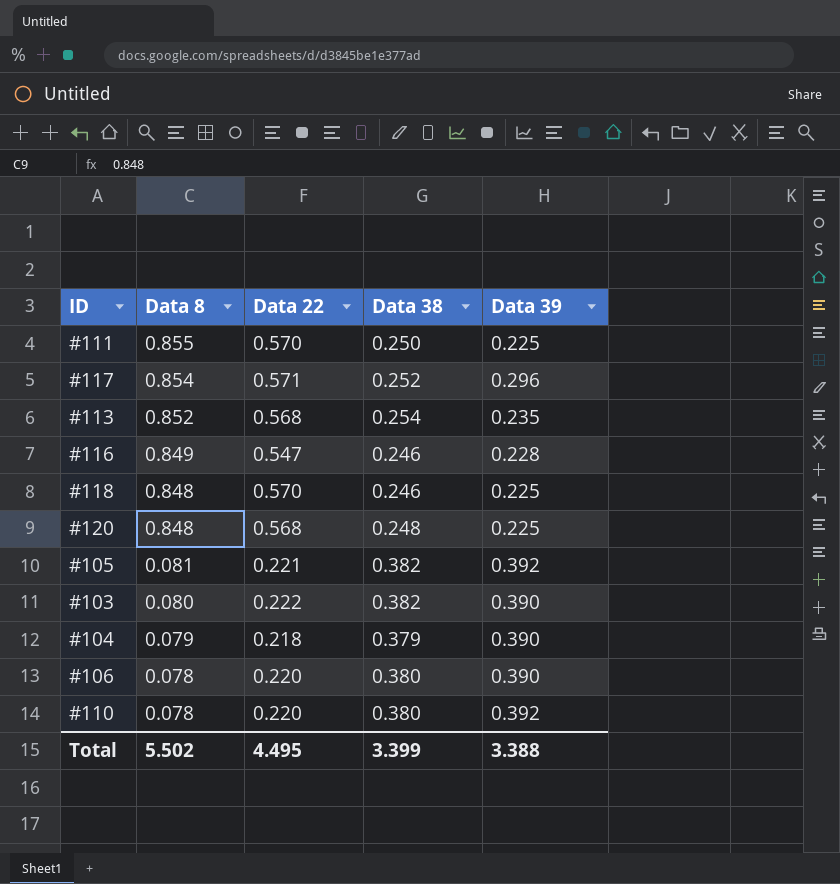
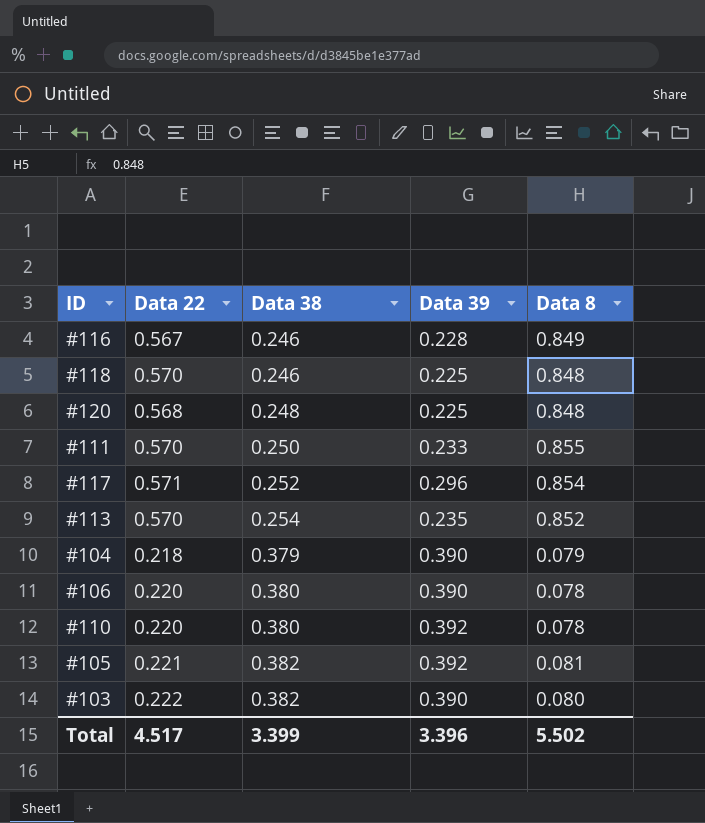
row order: Data 8 descending -> Data 38 ascending
column Data 8 | position: 2 -> 5
#116 | Data 22: 0.547 -> 0.567
#111 | Data 39: 0.225 -> 0.233
#113 | Data 22: 0.568 -> 0.570
Total | Data 22: 4.495 -> 4.517
Total | Data 39: 3.388 -> 3.396

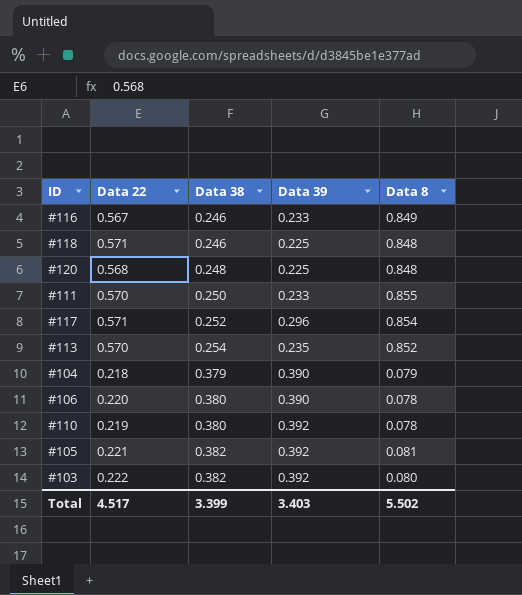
#116 | Data 39: 0.228 -> 0.233
#118 | Data 22: 0.570 -> 0.571
#110 | Data 22: 0.220 -> 0.219
#103 | Data 39: 0.390 -> 0.392
Total | Data 39: 3.396 -> 3.403

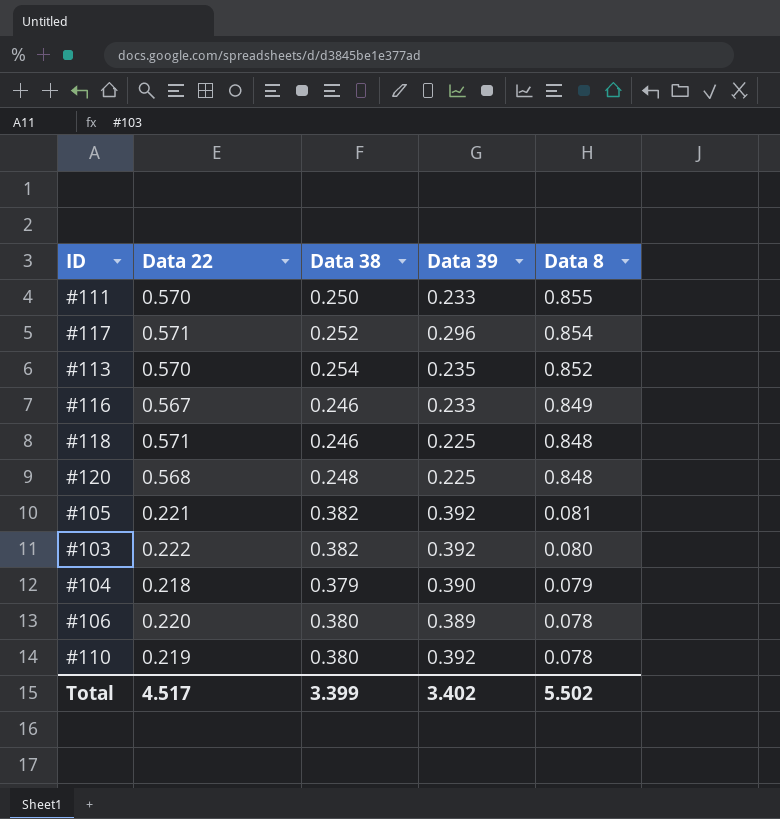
row order: Data 38 ascending -> Data 8 descending
#106 | Data 39: 0.390 -> 0.389
Total | Data 39: 3.403 -> 3.402

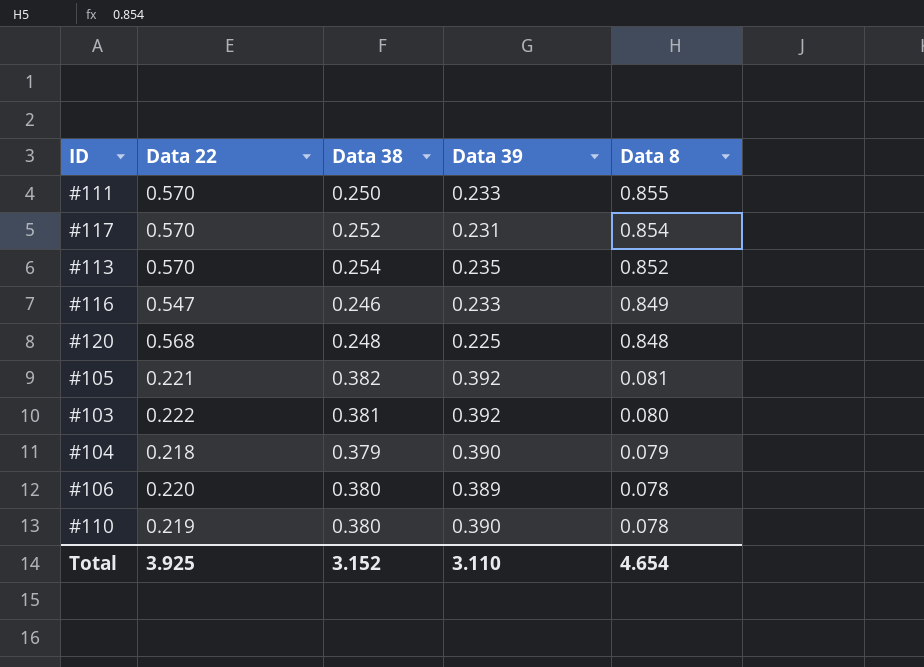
row #118: 0.571 | 0.246 | 0.225 | 0.848 -> none
#117 | Data 22: 0.571 -> 0.570
#117 | Data 39: 0.296 -> 0.231
#116 | Data 22: 0.567 -> 0.547
#103 | Data 38: 0.382 -> 0.381
#110 | Data 39: 0.392 -> 0.390
Total | Data 22: 4.517 -> 3.925
Total | Data 38: 3.399 -> 3.152
Total | Data 39: 3.402 -> 3.110
Total | Data 8: 5.502 -> 4.654

